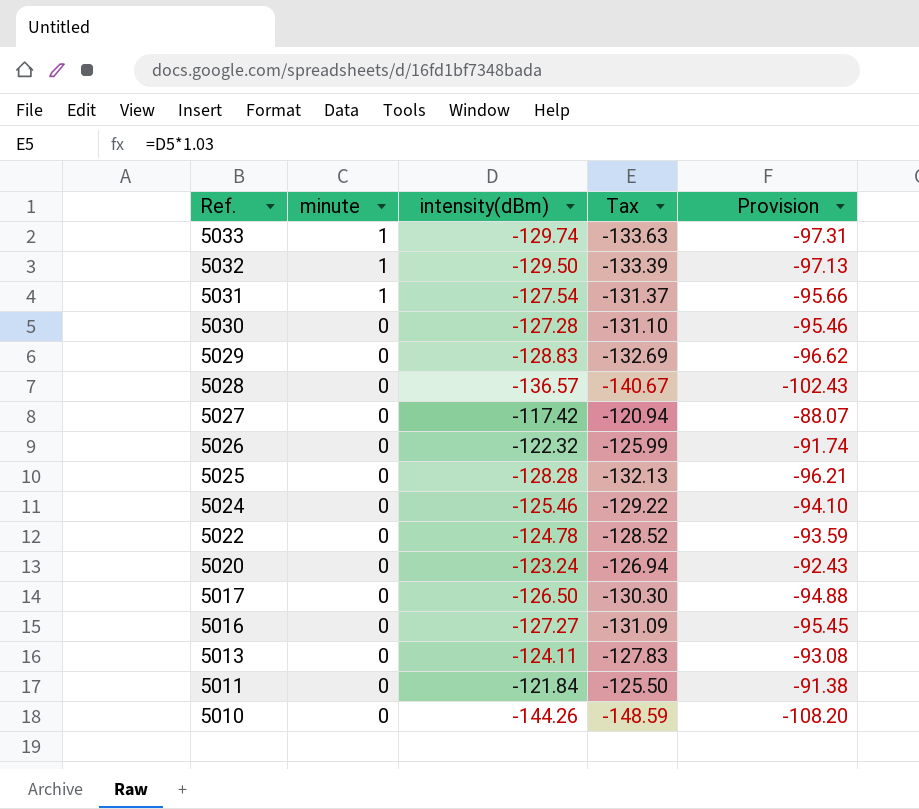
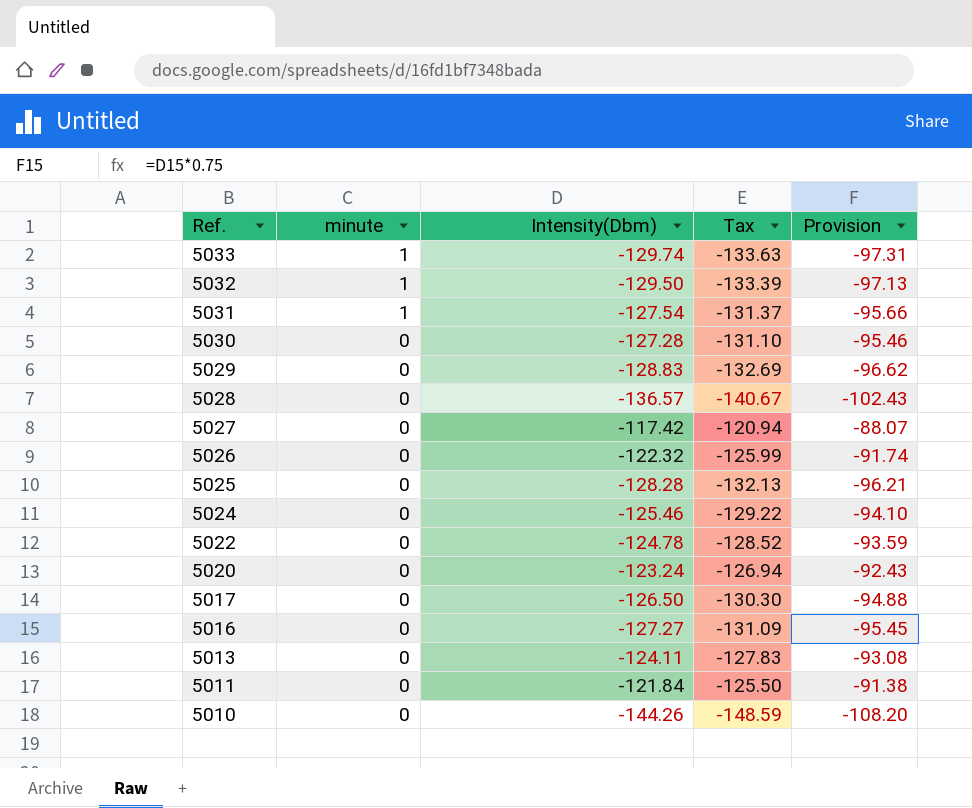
column name: intensity(dBm) -> Intensity(Dbm)

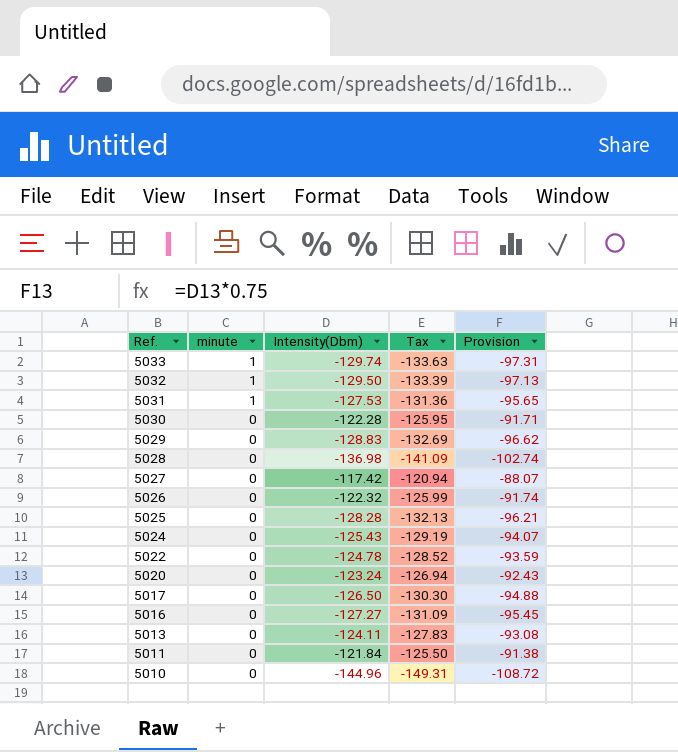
5031 | Intensity(Dbm): -127.54 -> -127.53
5031 | Tax: -131.37 -> -131.36
5031 | Provision: -95.66 -> -95.65
5030 | Intensity(Dbm): -127.28 -> -122.28
5030 | Tax: -131.10 -> -125.95
5030 | Provision: -95.46 -> -91.71
5028 | Intensity(Dbm): -136.57 -> -136.98
5028 | Tax: -140.67 -> -141.09
5028 | Provision: -102.43 -> -102.74
5024 | Intensity(Dbm): -125.46 -> -125.43
5024 | Tax: -129.22 -> -129.19
5024 | Provision: -94.10 -> -94.07
5010 | Intensity(Dbm): -144.26 -> -144.96
5010 | Tax: -148.59 -> -149.31
5010 | Provision: -108.20 -> -108.72

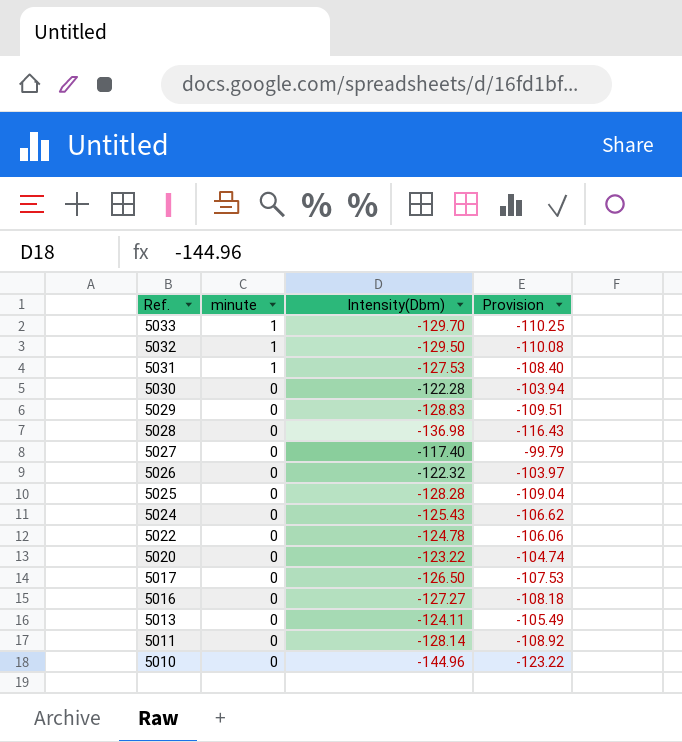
column Tax | formula: [Intensity(Dbm)] * 1.03 -> none
column Provision | formula: [Intensity(Dbm)] * 0.75 -> [Intensity(Dbm)] * 0.85
5033 | Intensity(Dbm): -129.74 -> -129.70
5027 | Intensity(Dbm): -117.42 -> -117.40
5020 | Intensity(Dbm): -123.24 -> -123.22
5011 | Intensity(Dbm): -121.84 -> -128.14

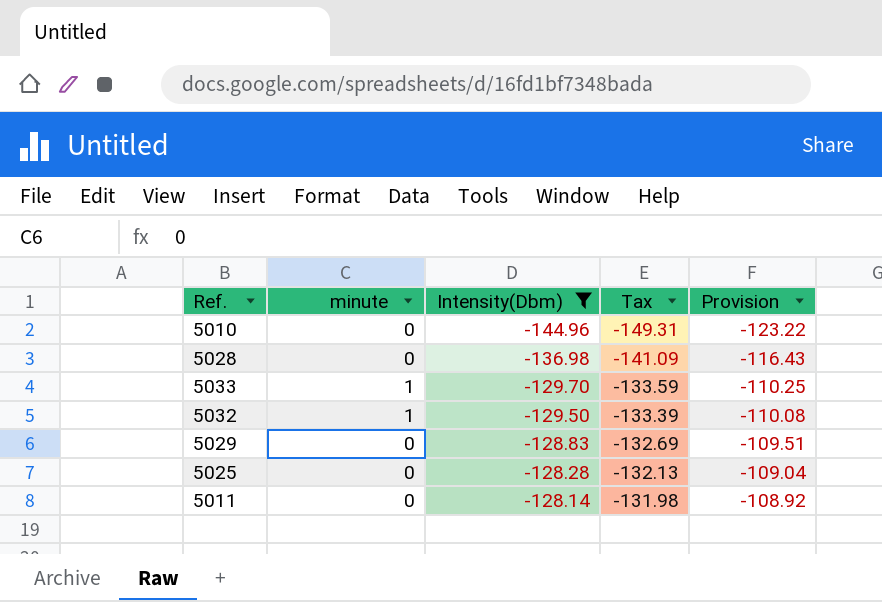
filter: none -> Intensity(Dbm) <= -128.14
row order: Ref. descending -> Intensity(Dbm) ascending
column Tax | formula: none -> [Intensity(Dbm)] * 1.03

